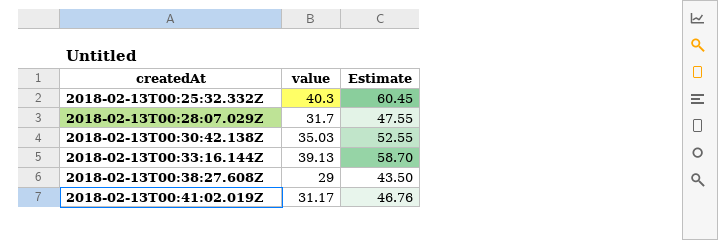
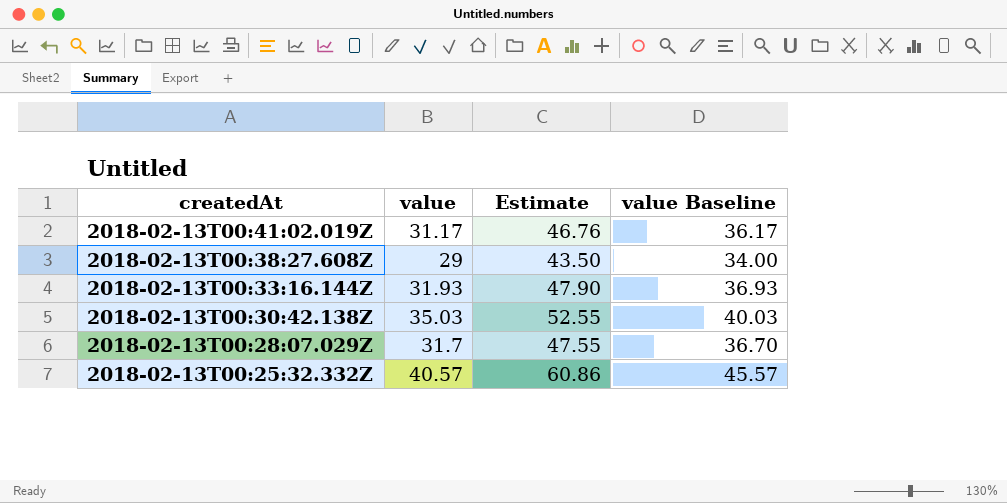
row order: createdAt ascending -> createdAt descending
column value Baseline | formula: none -> [value] + 5
2018-02-13T00:33:16.144Z | value: 39.13 -> 31.93
2018-02-13T00:33:16.144Z | Estimate: 58.70 -> 47.90
2018-02-13T00:25:32.332Z | value: 40.3 -> 40.57
2018-02-13T00:25:32.332Z | Estimate: 60.45 -> 60.86

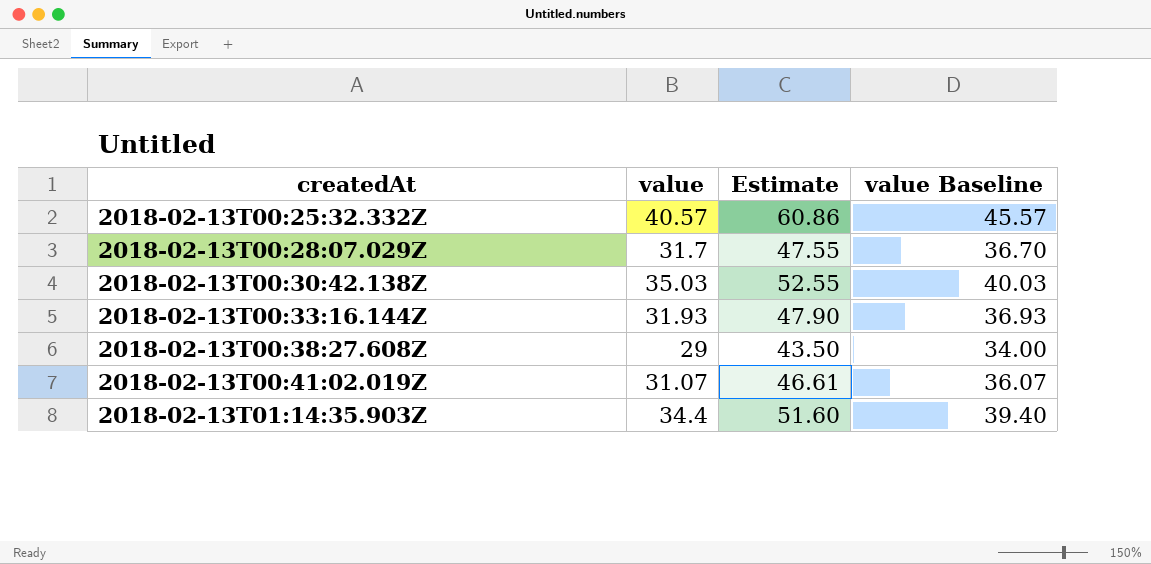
row order: createdAt descending -> createdAt ascending
2018-02-13T00:41:02.019Z | value: 31.17 -> 31.07
2018-02-13T00:41:02.019Z | Estimate: 46.76 -> 46.61
2018-02-13T00:41:02.019Z | value Baseline: 36.17 -> 36.07
row 2018-02-13T01:14:35.903Z: none -> 34.4 | 51.60 | 39.40

